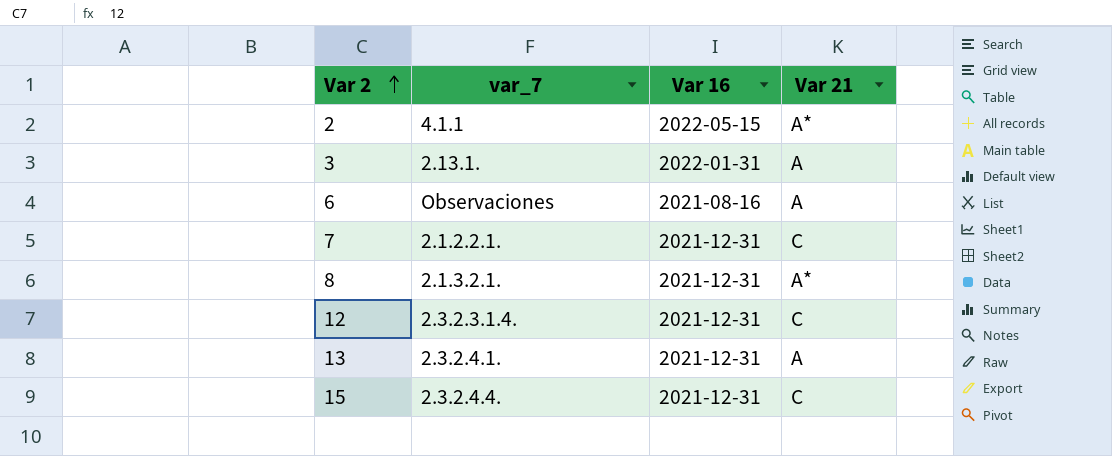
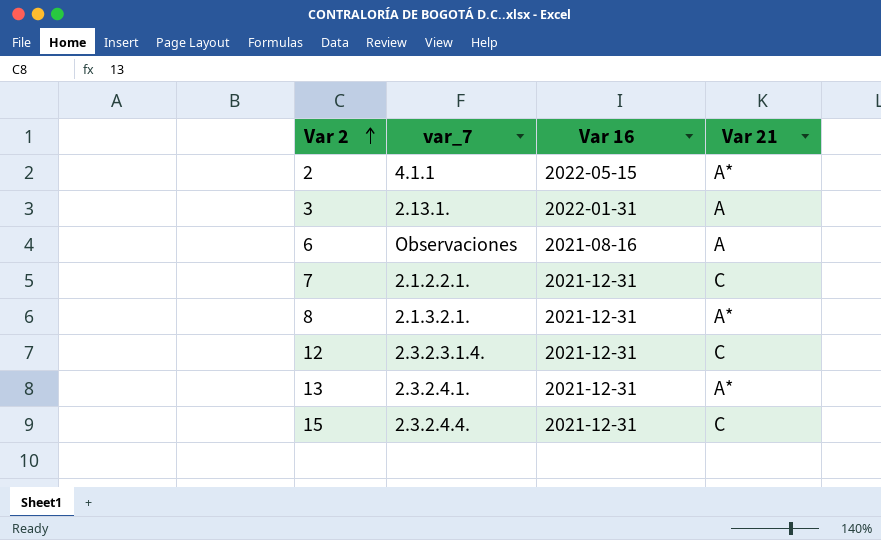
13 | Var 21: A -> A*

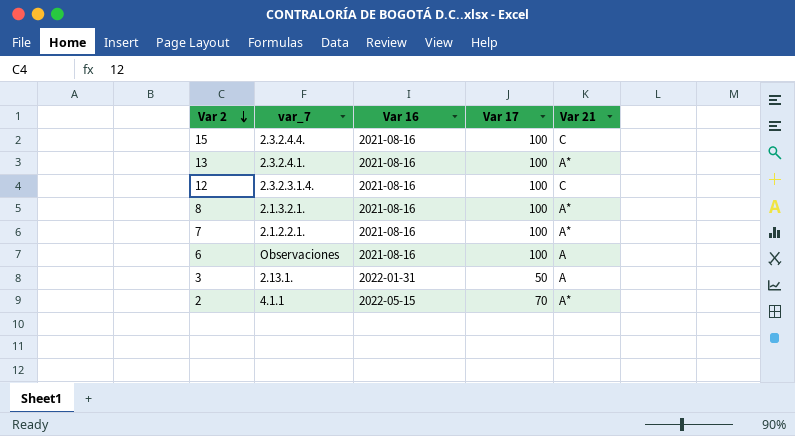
row order: Var 2 ascending -> Var 2 descending
column Var 17 | position: none -> 4
15 | Var 16: 2021-12-31 -> 2021-08-16
13 | Var 16: 2021-12-31 -> 2021-08-16
12 | Var 16: 2021-12-31 -> 2021-08-16
8 | Var 16: 2021-12-31 -> 2021-08-16
7 | Var 16: 2021-12-31 -> 2021-08-16
7 | Var 21: C -> A*

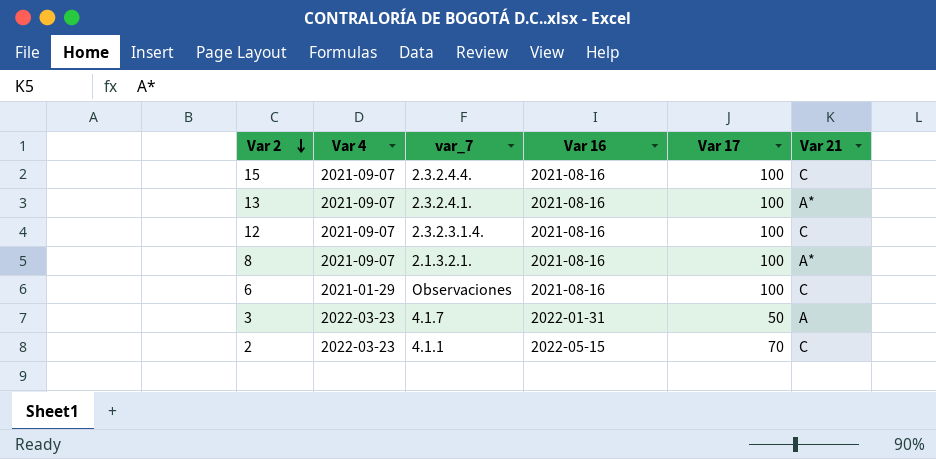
column Var 4 | position: none -> 2
row 7: 2.1.2.2.1. | 2021-08-16 | 100 | A* -> none
6 | Var 21: A -> C
3 | var_7: 2.13.1. -> 4.1.7
2 | Var 21: A* -> C

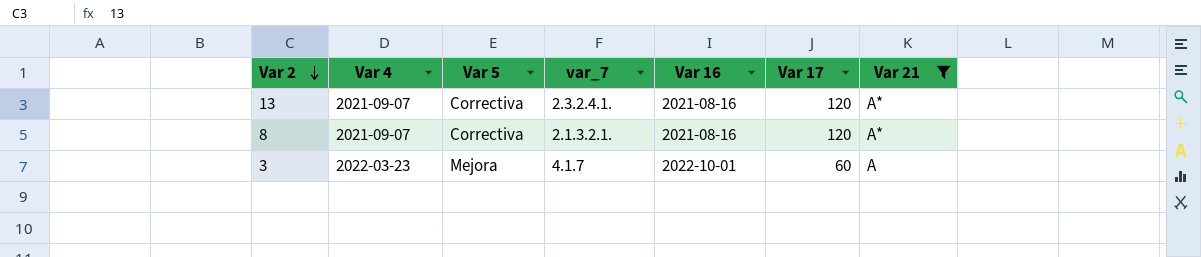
filter: none -> Var 21 != C
column Var 5 | position: none -> 3
13 | Var 17: 100 -> 120
8 | Var 17: 100 -> 120
3 | Var 16: 2022-01-31 -> 2022-10-01
3 | Var 17: 50 -> 60

